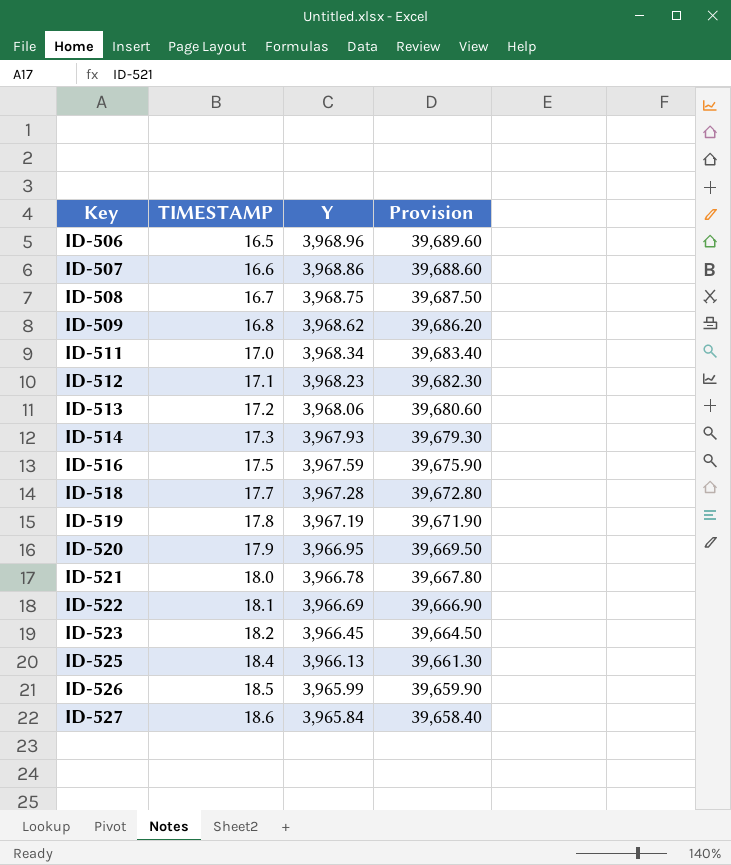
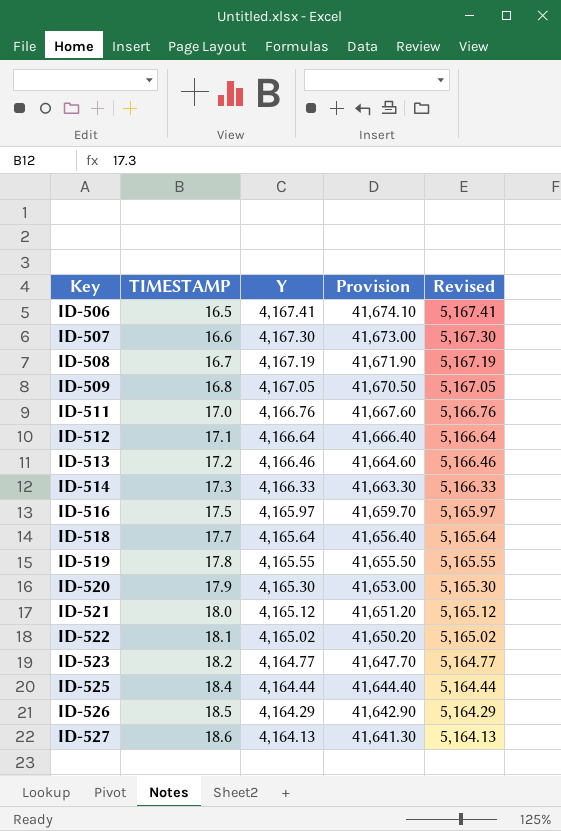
column Revised | formula: none -> [Y] + 1000
ID-506 | Y: 3,968.96 -> 4,167.41
ID-506 | Provision: 39,689.60 -> 41,674.10
ID-507 | Y: 3,968.86 -> 4,167.30
ID-507 | Provision: 39,688.60 -> 41,673.00
ID-508 | Y: 3,968.75 -> 4,167.19
ID-508 | Provision: 39,687.50 -> 41,671.90
ID-509 | Y: 3,968.62 -> 4,167.05
ID-509 | Provision: 39,686.20 -> 41,670.50
ID-511 | Y: 3,968.34 -> 4,166.76
ID-511 | Provision: 39,683.40 -> 41,667.60
ID-512 | Y: 3,968.23 -> 4,166.64
ID-512 | Provision: 39,682.30 -> 41,666.40
ID-513 | Y: 3,968.06 -> 4,166.46
ID-513 | Provision: 39,680.60 -> 41,664.60
ID-514 | Y: 3,967.93 -> 4,166.33
ID-514 | Provision: 39,679.30 -> 41,663.30
ID-516 | Y: 3,967.59 -> 4,165.97
ID-516 | Provision: 39,675.90 -> 41,659.70
ID-518 | Y: 3,967.28 -> 4,165.64
ID-518 | Provision: 39,672.80 -> 41,656.40
ID-519 | Y: 3,967.19 -> 4,165.55
ID-519 | Provision: 39,671.90 -> 41,655.50
ID-520 | Y: 3,966.95 -> 4,165.30
ID-520 | Provision: 39,669.50 -> 41,653.00
ID-521 | Y: 3,966.78 -> 4,165.12
ID-521 | Provision: 39,667.80 -> 41,651.20
ID-522 | Y: 3,966.69 -> 4,165.02
ID-522 | Provision: 39,666.90 -> 41,650.20
ID-523 | Y: 3,966.45 -> 4,164.77
ID-523 | Provision: 39,664.50 -> 41,647.70
ID-525 | Y: 3,966.13 -> 4,164.44
ID-525 | Provision: 39,661.30 -> 41,644.40
ID-526 | Y: 3,965.99 -> 4,164.29
ID-526 | Provision: 39,659.90 -> 41,642.90
ID-527 | Y: 3,965.84 -> 4,164.13
ID-527 | Provision: 39,658.40 -> 41,641.30

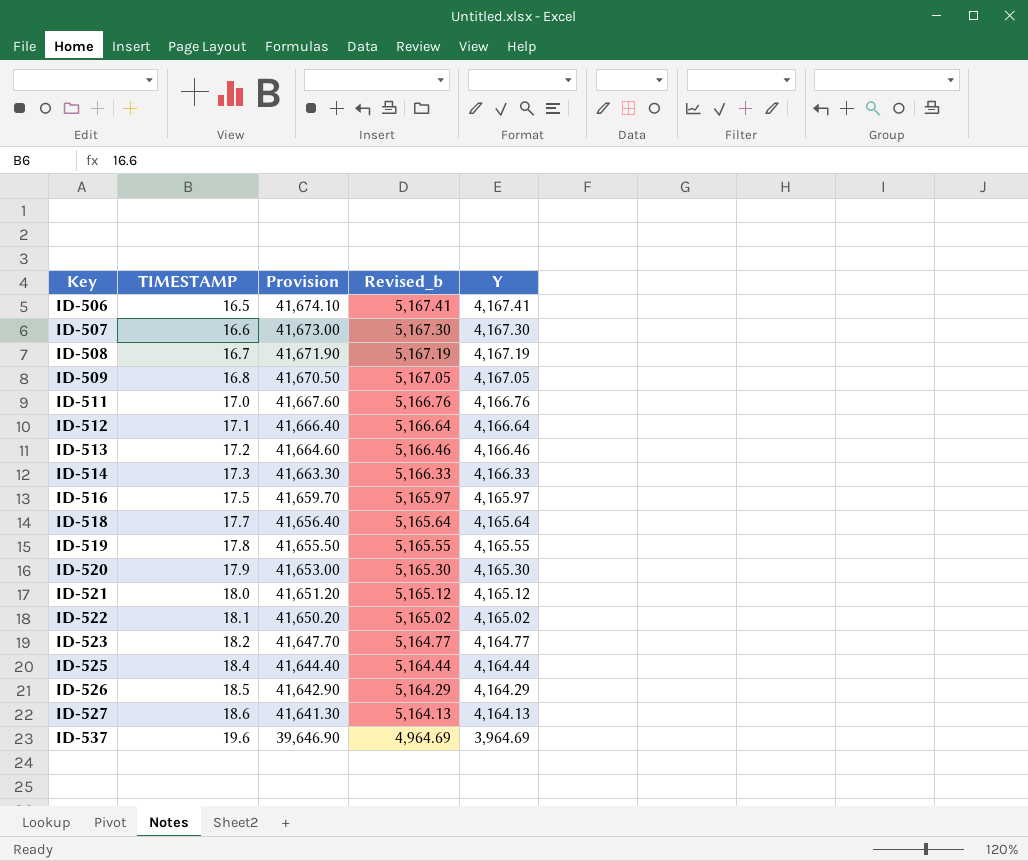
column name: Revised -> Revised_b
column Y | position: 3 -> 5
row ID-537: none -> 19.6 | 39,646.90 | 4,964.69 | 3,964.69

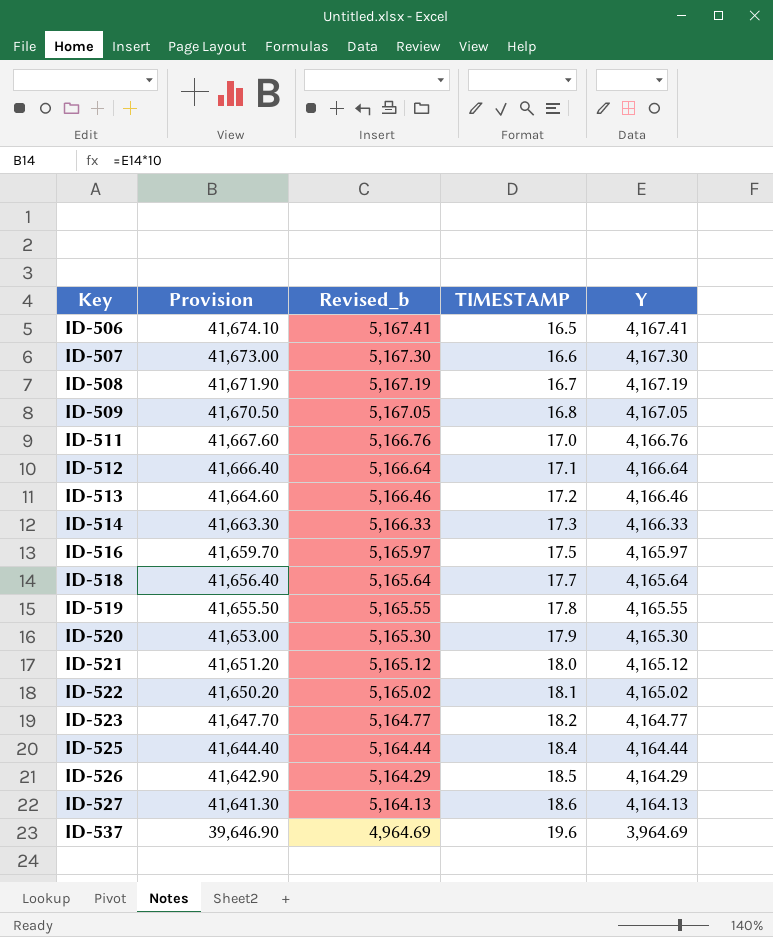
column TIMESTAMP | position: 2 -> 4

